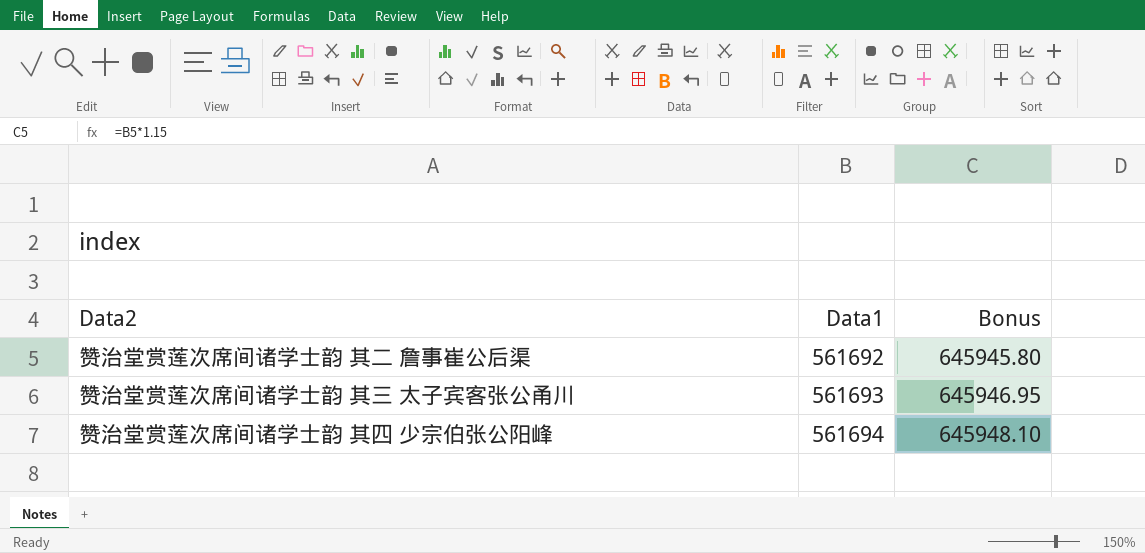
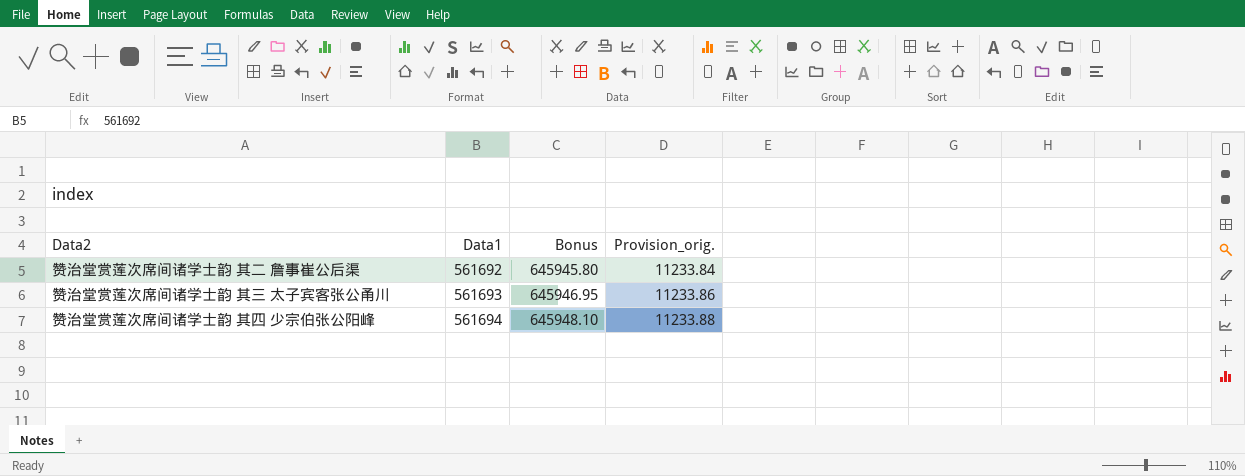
column Provision_orig. | formula: none -> [Data1] * 0.02

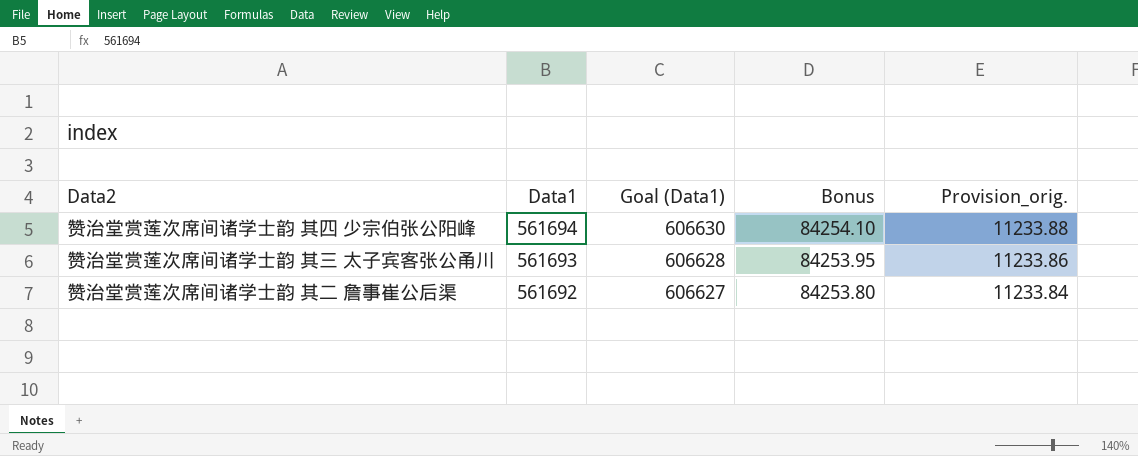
row order: Data1 ascending -> Data1 descending
column Goal (Data1) | formula: none -> [Data1] * 1.08
column Bonus | formula: [Data1] * 1.15 -> [Data1] * 0.15

